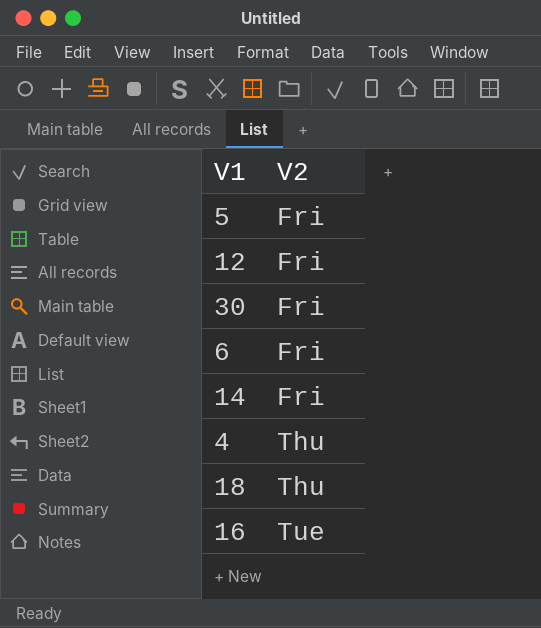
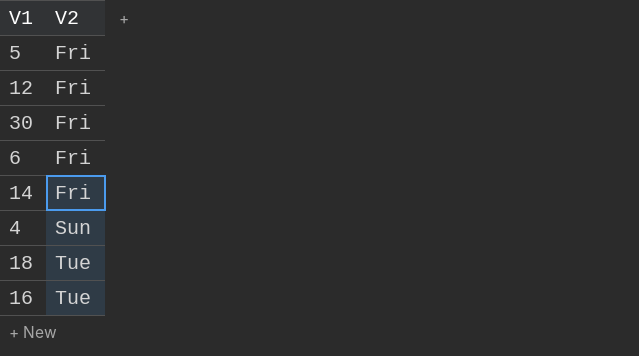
4 | V2: Thu -> Sun
18 | V2: Thu -> Tue

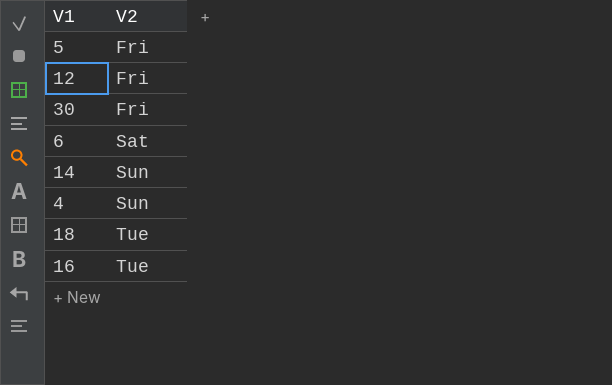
6 | V2: Fri -> Sat
14 | V2: Fri -> Sun

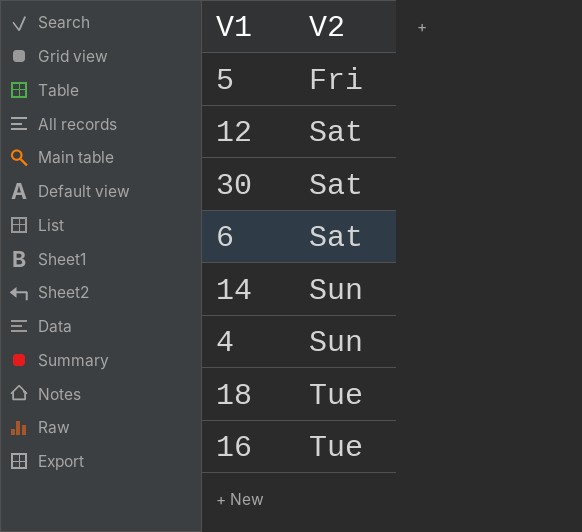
12 | V2: Fri -> Sat
30 | V2: Fri -> Sat

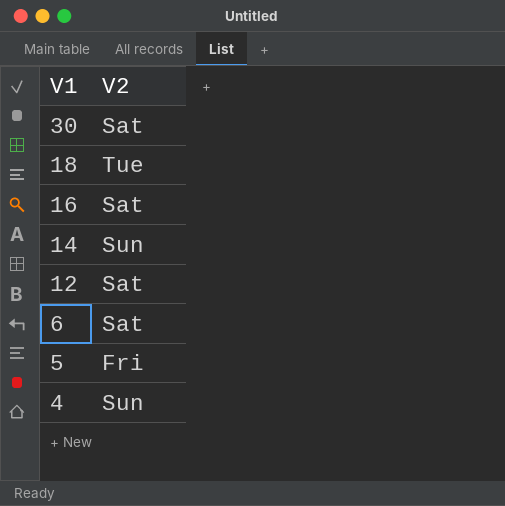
row order: V2 ascending -> V1 descending
16 | V2: Tue -> Sat

